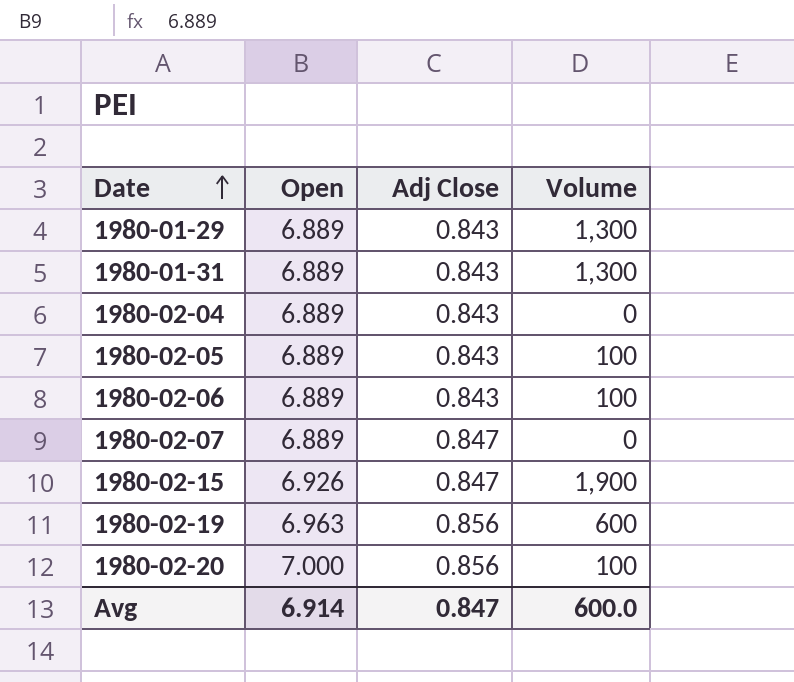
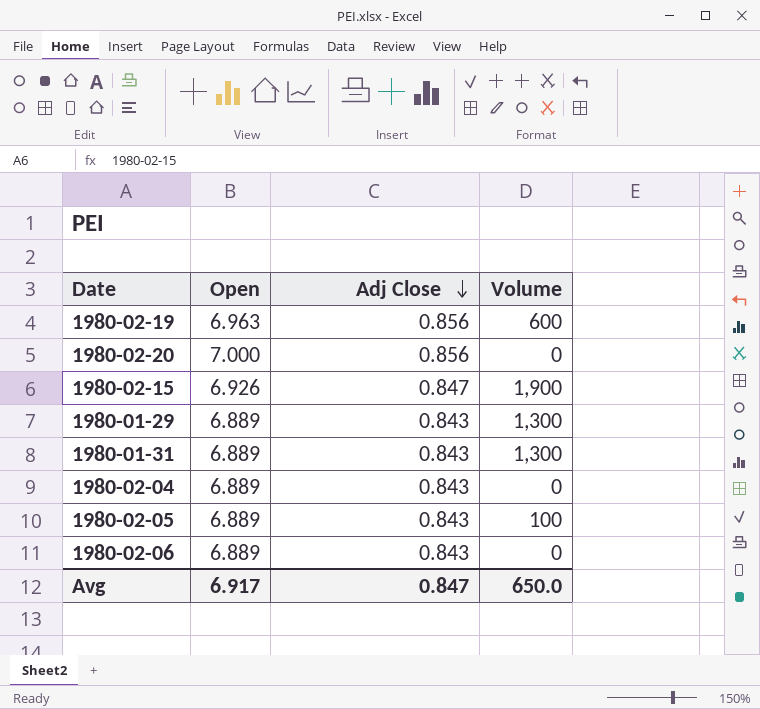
row order: Date ascending -> Adj Close descending
row 1980-02-07: 6.889 | 0.847 | 0 -> none
1980-02-20 | Volume: 100 -> 0
1980-02-06 | Volume: 100 -> 0
Avg | Open: 6.914 -> 6.917
Avg | Volume: 600.0 -> 650.0

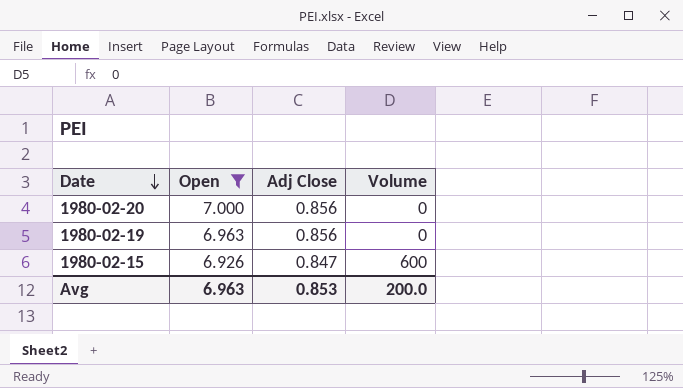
filter: none -> Open != 6.889
row order: Adj Close descending -> Date descending
1980-02-19 | Volume: 600 -> 0
1980-02-15 | Volume: 1,900 -> 600
Avg | Open: 6.917 -> 6.963
Avg | Adj Close: 0.847 -> 0.853
Avg | Volume: 650.0 -> 200.0

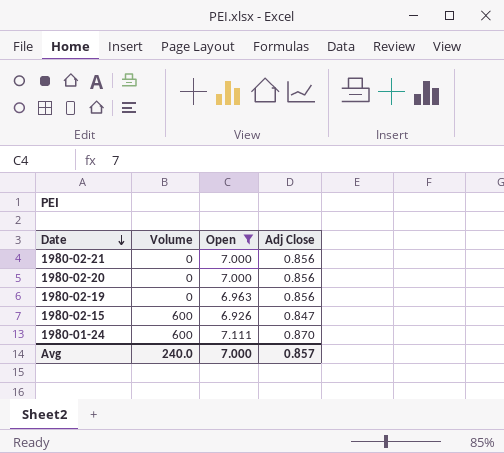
column Volume | position: 4 -> 2
row 1980-02-21: none -> 0 | 7.000 | 0.856
row 1980-01-24: none -> 600 | 7.111 | 0.870
Avg | Volume: 200.0 -> 240.0
Avg | Open: 6.963 -> 7.000
Avg | Adj Close: 0.853 -> 0.857

